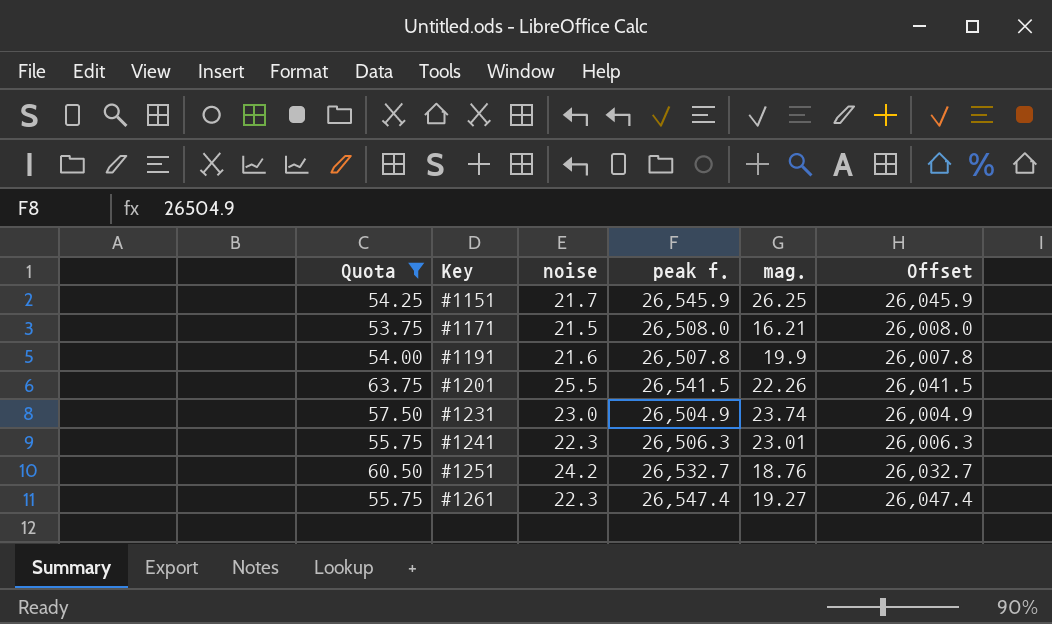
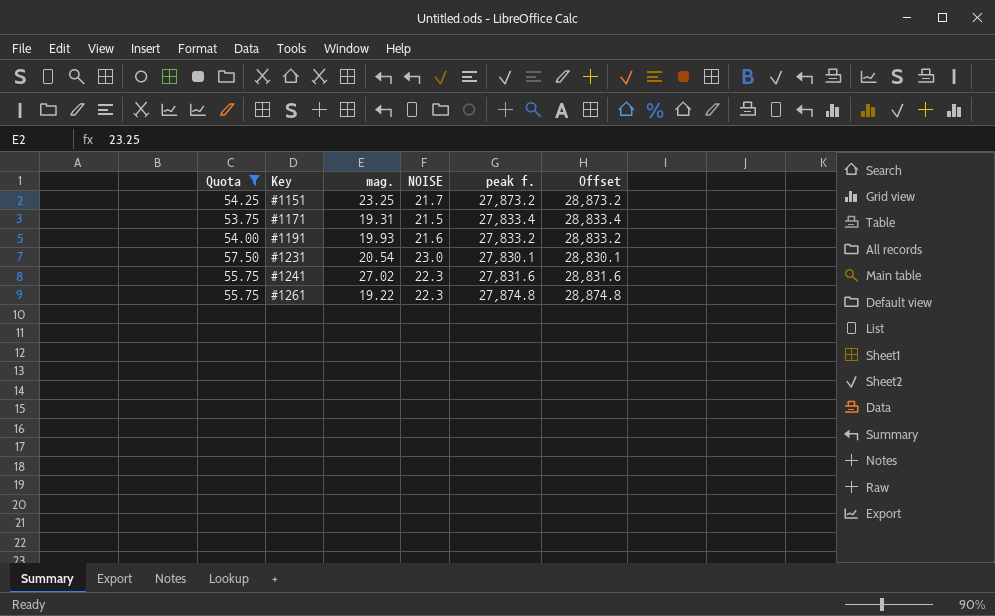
column mag. | position: 5 -> 3
column name: noise -> NOISE
column Offset | formula: [peak f.] - 500 -> [peak f.] + 1000
row #1201: 63.75 | 25.5 | 26,541.5 | 22.26 | 26,041.5 -> none
row #1251: 60.50 | 24.2 | 26,532.7 | 18.76 | 26,032.7 -> none
#1151 | mag.: 26.25 -> 23.25
#1151 | peak f.: 26,545.9 -> 27,873.2
#1171 | mag.: 16.21 -> 19.31
#1171 | peak f.: 26,508.0 -> 27,833.4
#1191 | mag.: 19.9 -> 19.93
#1191 | peak f.: 26,507.8 -> 27,833.2
#1231 | mag.: 23.74 -> 20.54
#1231 | peak f.: 26,504.9 -> 27,830.1
#1241 | mag.: 23.01 -> 27.02
#1241 | peak f.: 26,506.3 -> 27,831.6
#1261 | mag.: 19.27 -> 19.22
#1261 | peak f.: 26,547.4 -> 27,874.8

